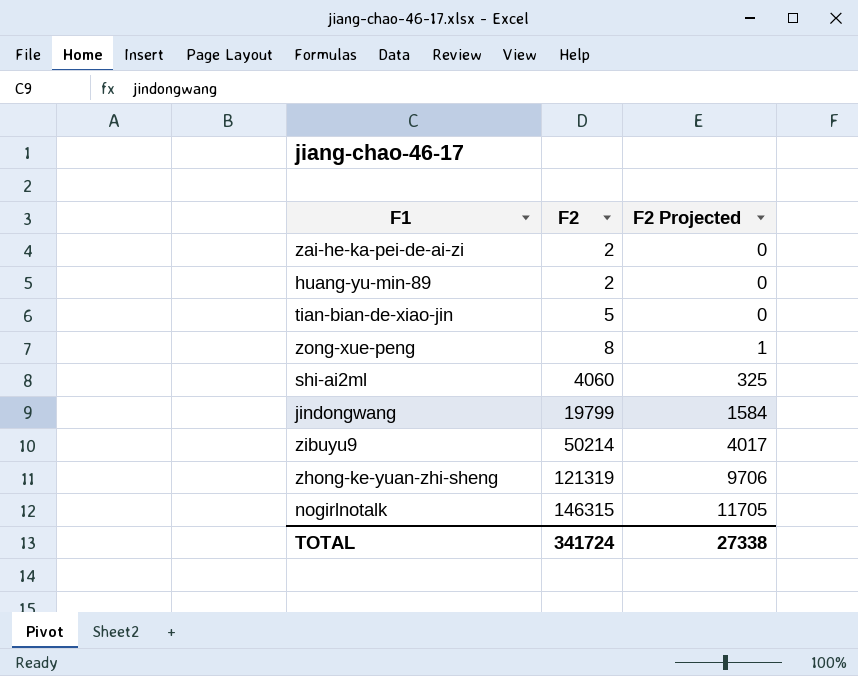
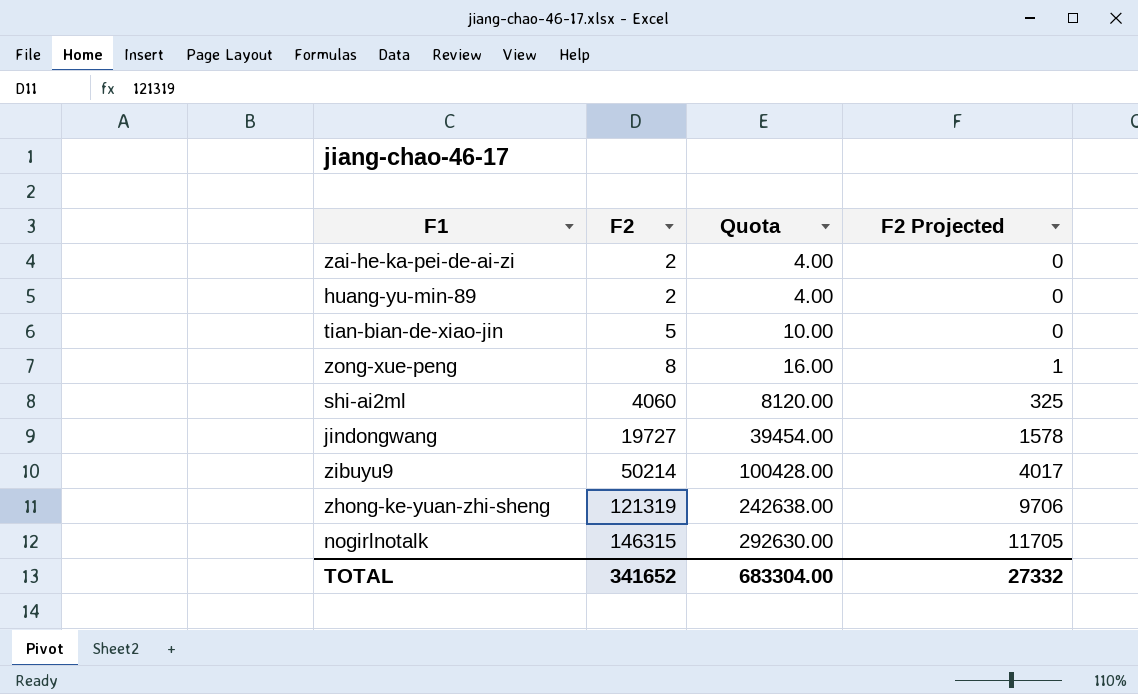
column Quota | formula: none -> [F2] * 2
jindongwang | F2: 19799 -> 19727
jindongwang | F2 Projected: 1584 -> 1578
TOTAL | F2: 341724 -> 341652
TOTAL | F2 Projected: 27338 -> 27332

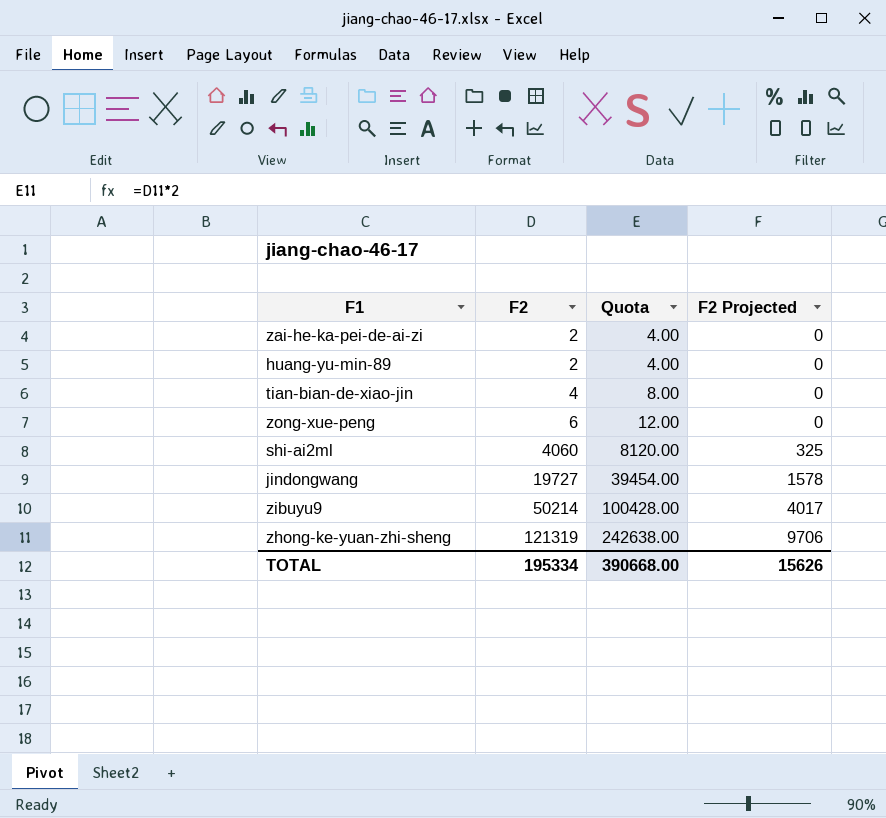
row nogirlnotalk: 146315 | 292630.00 | 11705 -> none
tian-bian-de-xiao-jin | F2: 5 -> 4
tian-bian-de-xiao-jin | Quota: 10.00 -> 8.00
zong-xue-peng | F2: 8 -> 6
zong-xue-peng | Quota: 16.00 -> 12.00
zong-xue-peng | F2 Projected: 1 -> 0
TOTAL | F2: 341652 -> 195334
TOTAL | Quota: 683304.00 -> 390668.00
TOTAL | F2 Projected: 27332 -> 15626

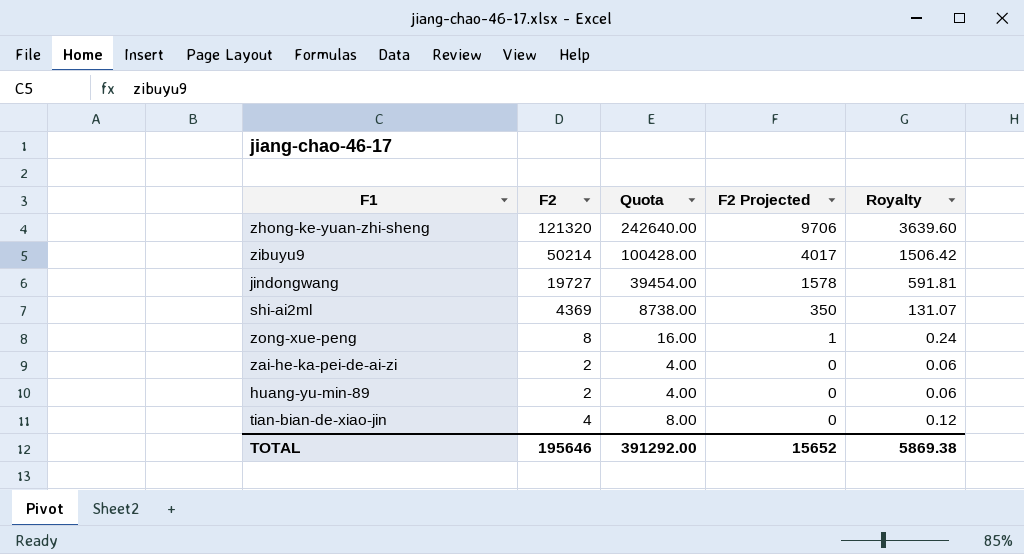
row order: F2 ascending -> F2 Projected descending
column Royalty | formula: none -> [F2] * 0.03
zhong-ke-yuan-zhi-sheng | F2: 121319 -> 121320
zhong-ke-yuan-zhi-sheng | Quota: 242638.00 -> 242640.00
shi-ai2ml | F2: 4060 -> 4369
shi-ai2ml | Quota: 8120.00 -> 8738.00
shi-ai2ml | F2 Projected: 325 -> 350
zong-xue-peng | F2: 6 -> 8
zong-xue-peng | Quota: 12.00 -> 16.00
zong-xue-peng | F2 Projected: 0 -> 1
TOTAL | F2: 195334 -> 195646
TOTAL | Quota: 390668.00 -> 391292.00
TOTAL | F2 Projected: 15626 -> 15652

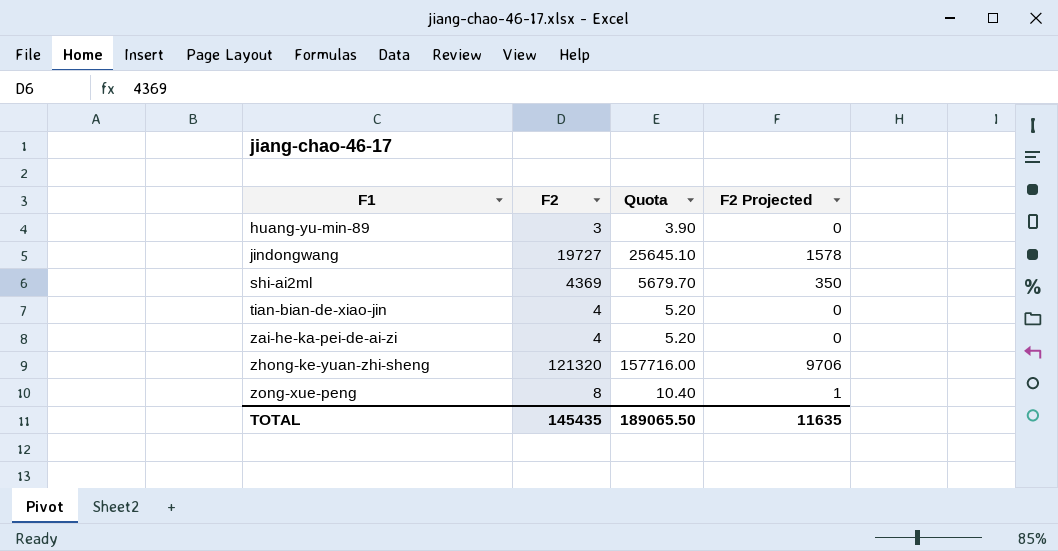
row order: F2 Projected descending -> F1 ascending
column Royalty | formula: [F2] * 0.03 -> none
column Quota | formula: [F2] * 2 -> [F2] * 1.3
row zibuyu9: 50214 | 100428.00 | 4017 | 1506.42 -> none
huang-yu-min-89 | F2: 2 -> 3
zai-he-ka-pei-de-ai-zi | F2: 2 -> 4
TOTAL | F2: 195646 -> 145435
TOTAL | Quota: 391292.00 -> 189065.50
TOTAL | F2 Projected: 15652 -> 11635

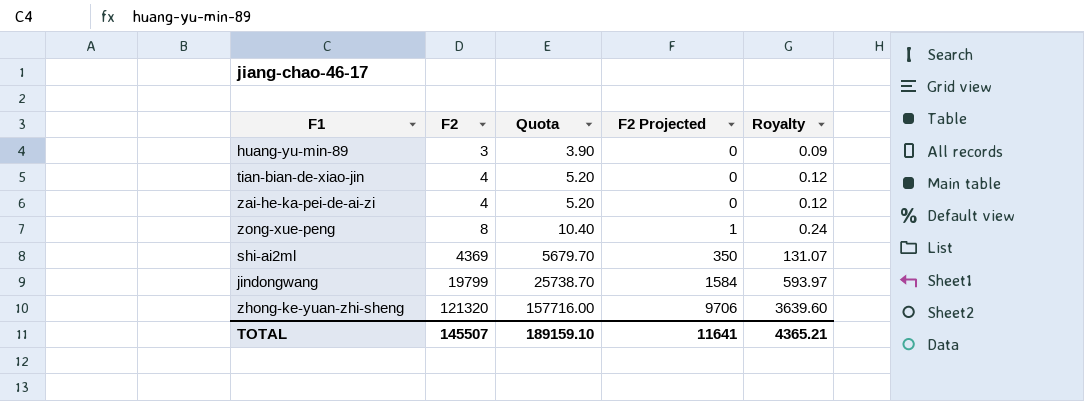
row order: F1 ascending -> F2 ascending
column Royalty | formula: none -> [F2] * 0.03
jindongwang | F2: 19727 -> 19799
jindongwang | Quota: 25645.10 -> 25738.70
jindongwang | F2 Projected: 1578 -> 1584
TOTAL | F2: 145435 -> 145507
TOTAL | Quota: 189065.50 -> 189159.10
TOTAL | F2 Projected: 11635 -> 11641

